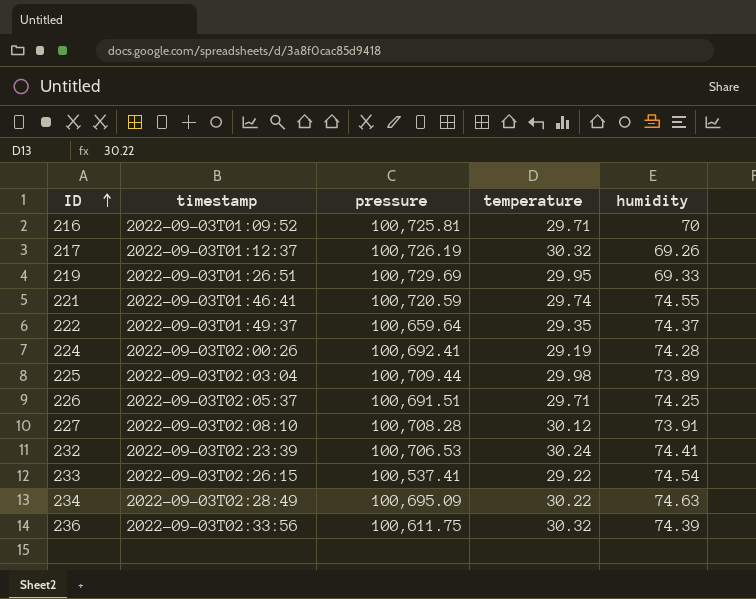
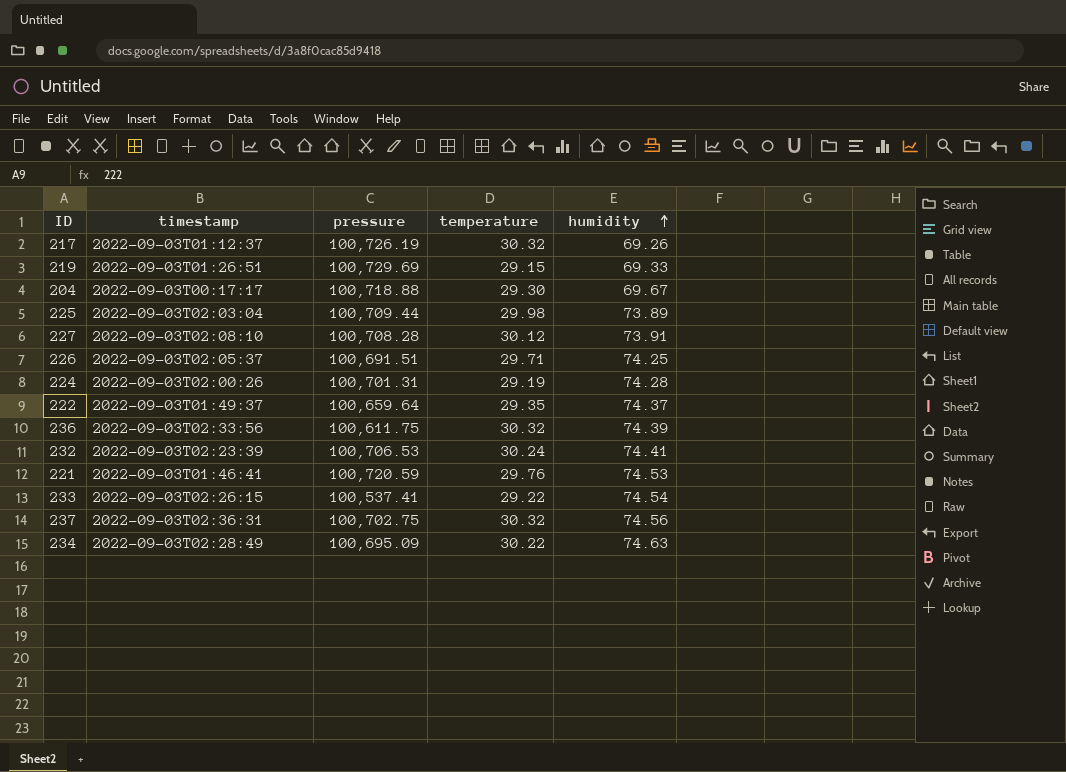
row order: ID ascending -> humidity ascending
row 216: 2022-09-03T01:09:52 | 100,725.81 | 29.71 | 70 -> none
219 | temperature: 29.95 -> 29.15
row 204: none -> 2022-09-03T00:17:17 | 100,718.88 | 29.30 | 69.67
224 | pressure: 100,692.41 -> 100,701.31
221 | temperature: 29.74 -> 29.76
221 | humidity: 74.55 -> 74.53
row 237: none -> 2022-09-03T02:36:31 | 100,702.75 | 30.32 | 74.56

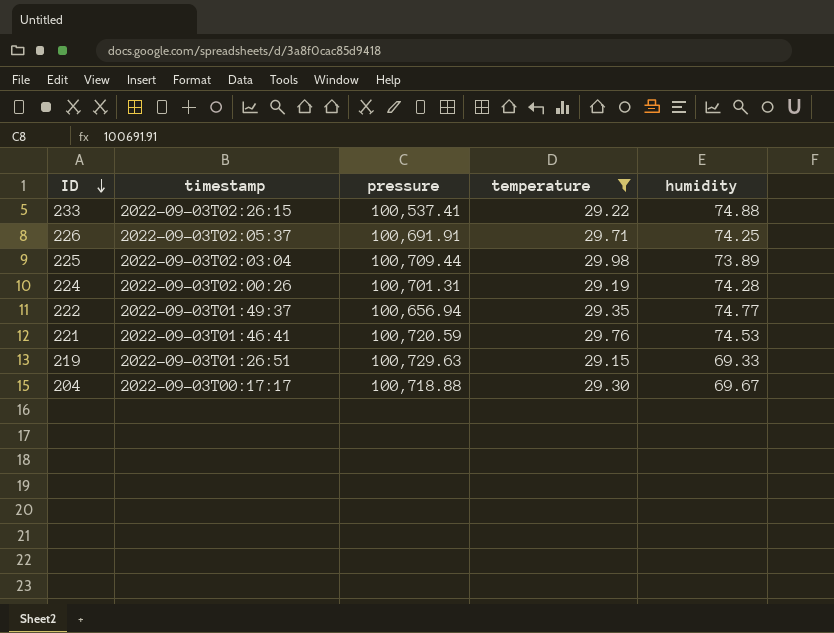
filter: none -> temperature <= 29.98
row order: humidity ascending -> ID descending
233 | humidity: 74.54 -> 74.88
226 | pressure: 100,691.51 -> 100,691.91
222 | pressure: 100,659.64 -> 100,656.94
222 | humidity: 74.37 -> 74.77
219 | pressure: 100,729.69 -> 100,729.63

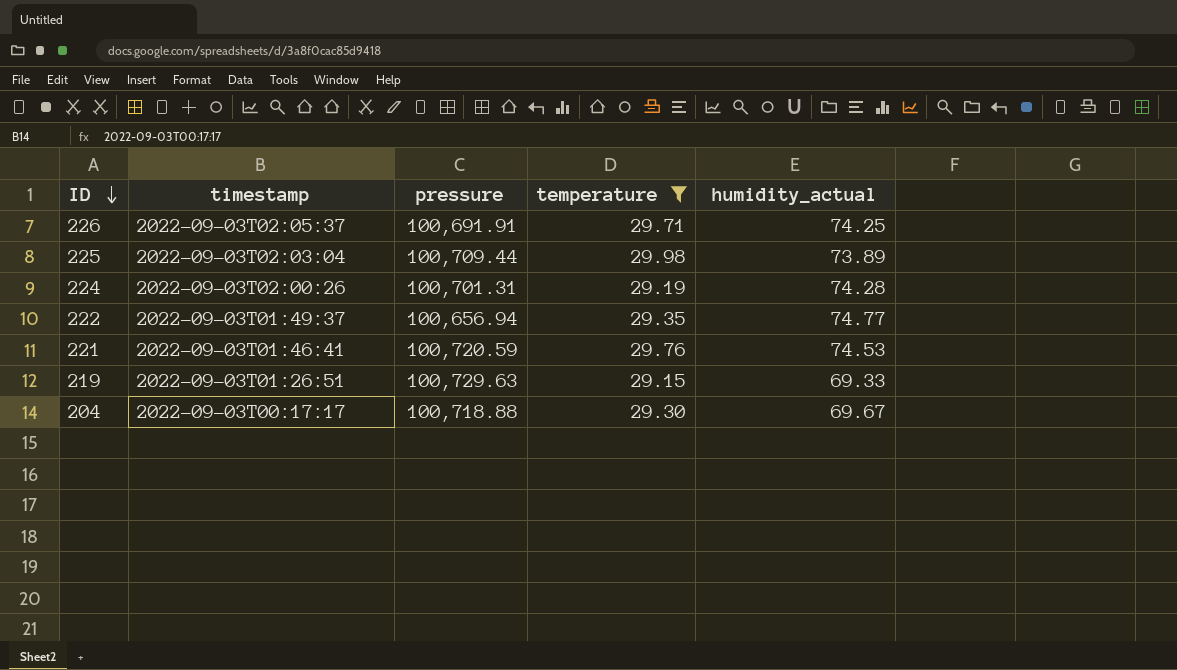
column name: humidity -> humidity_actual
row 233: 2022-09-03T02:26:15 | 100,537.41 | 29.22 | 74.88 -> none

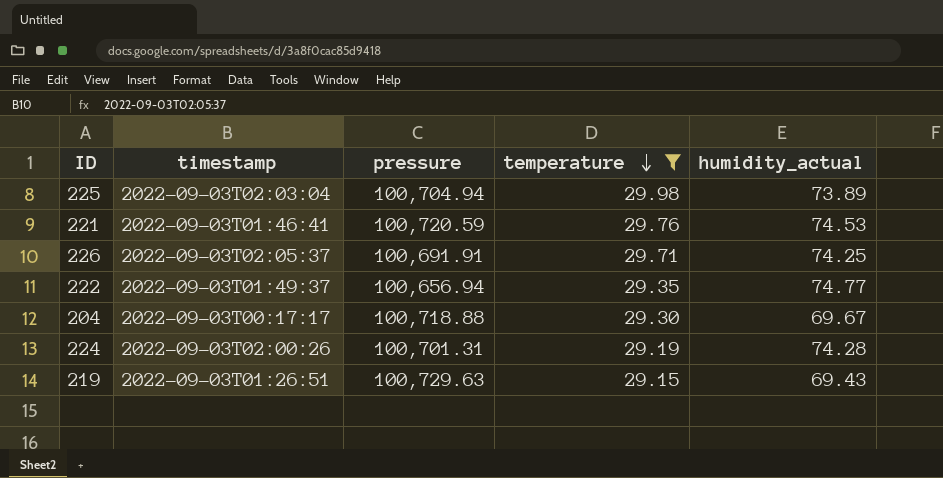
row order: ID descending -> temperature descending
225 | pressure: 100,709.44 -> 100,704.94
219 | humidity_actual: 69.33 -> 69.43

